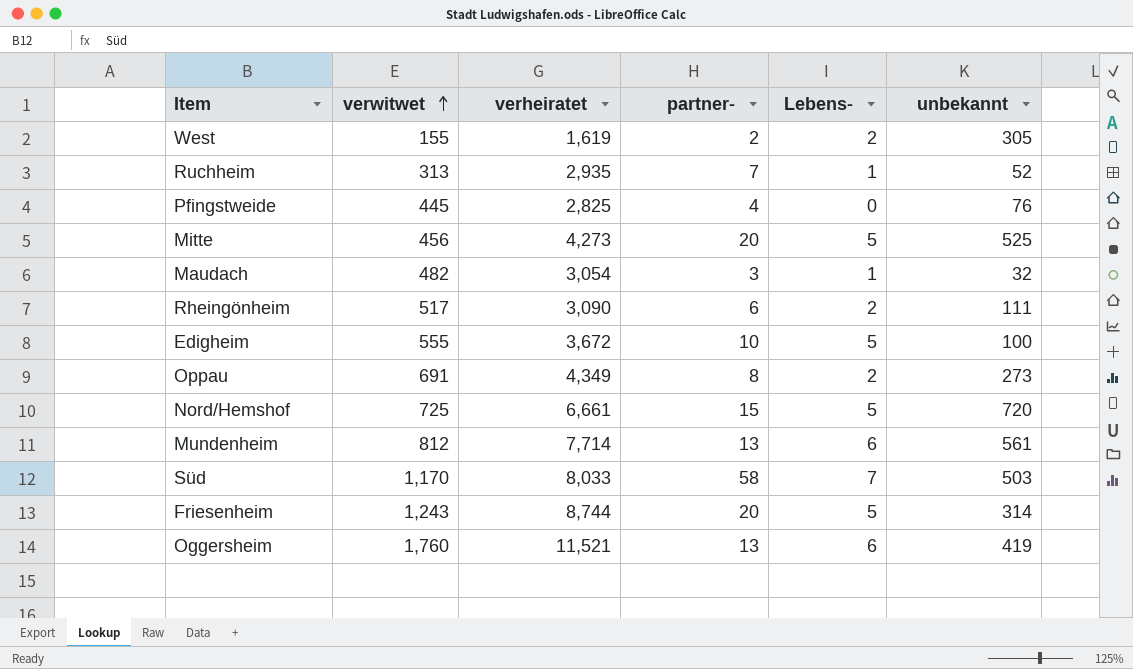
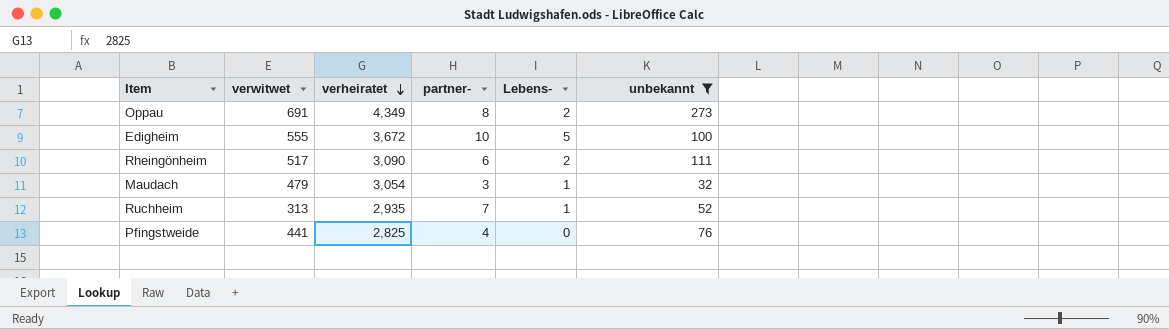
filter: none -> unbekannt <= 273
row order: verwitwet ascending -> verheiratet descending
Maudach | verwitwet: 482 -> 479
Pfingstweide | verwitwet: 445 -> 441

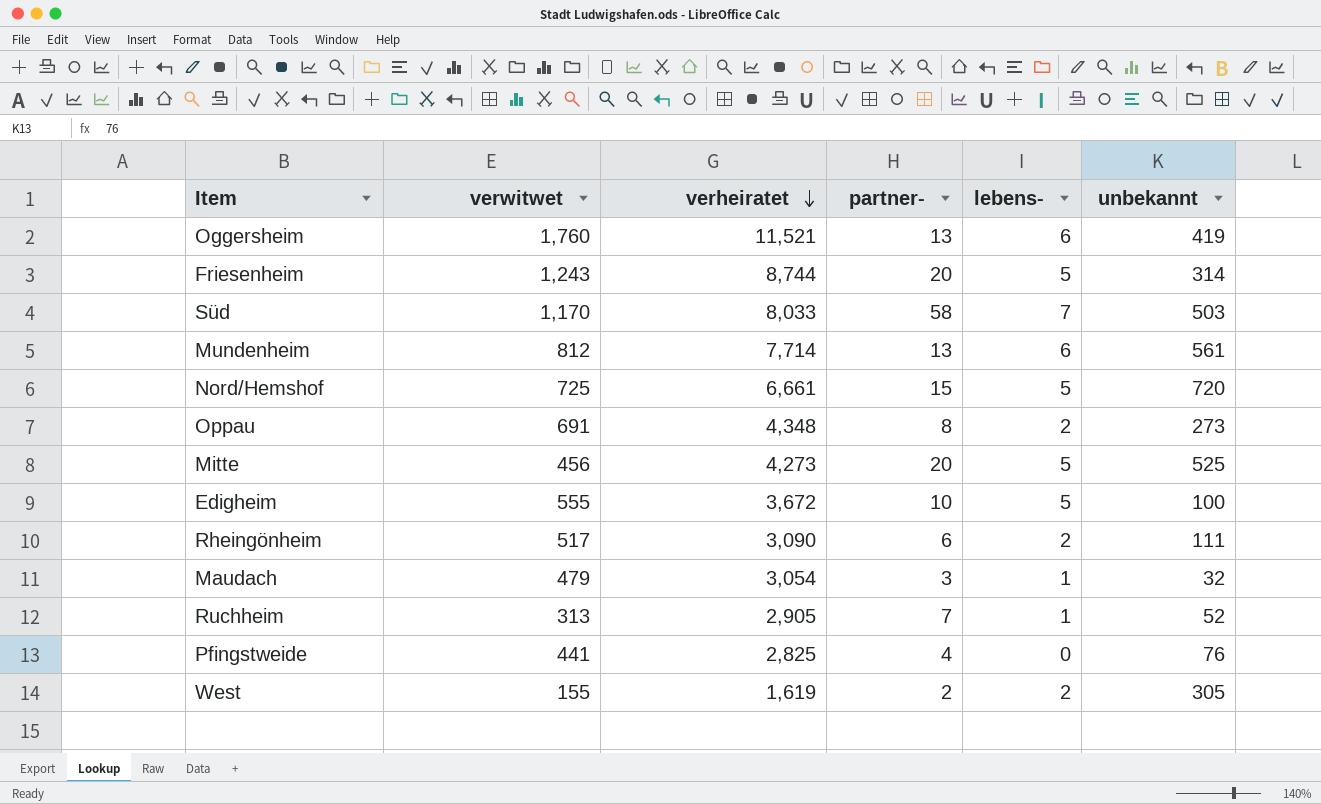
filter: unbekannt <= 273 -> none
column name: Lebens- -> lebens-
Oppau | verheiratet: 4,349 -> 4,348
Ruchheim | verheiratet: 2,935 -> 2,905

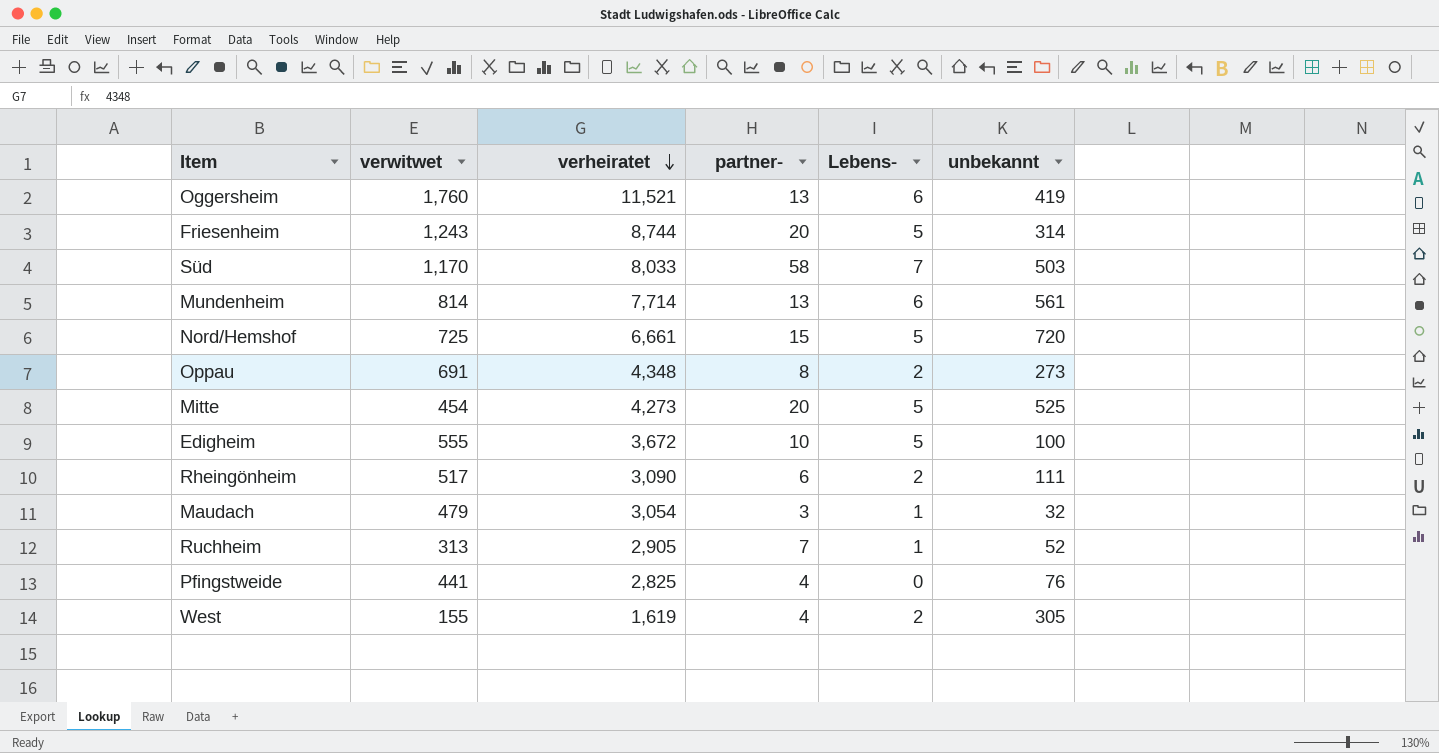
column name: lebens- -> Lebens-
Mundenheim | verwitwet: 812 -> 814
Mitte | verwitwet: 456 -> 454
West | partner-: 2 -> 4

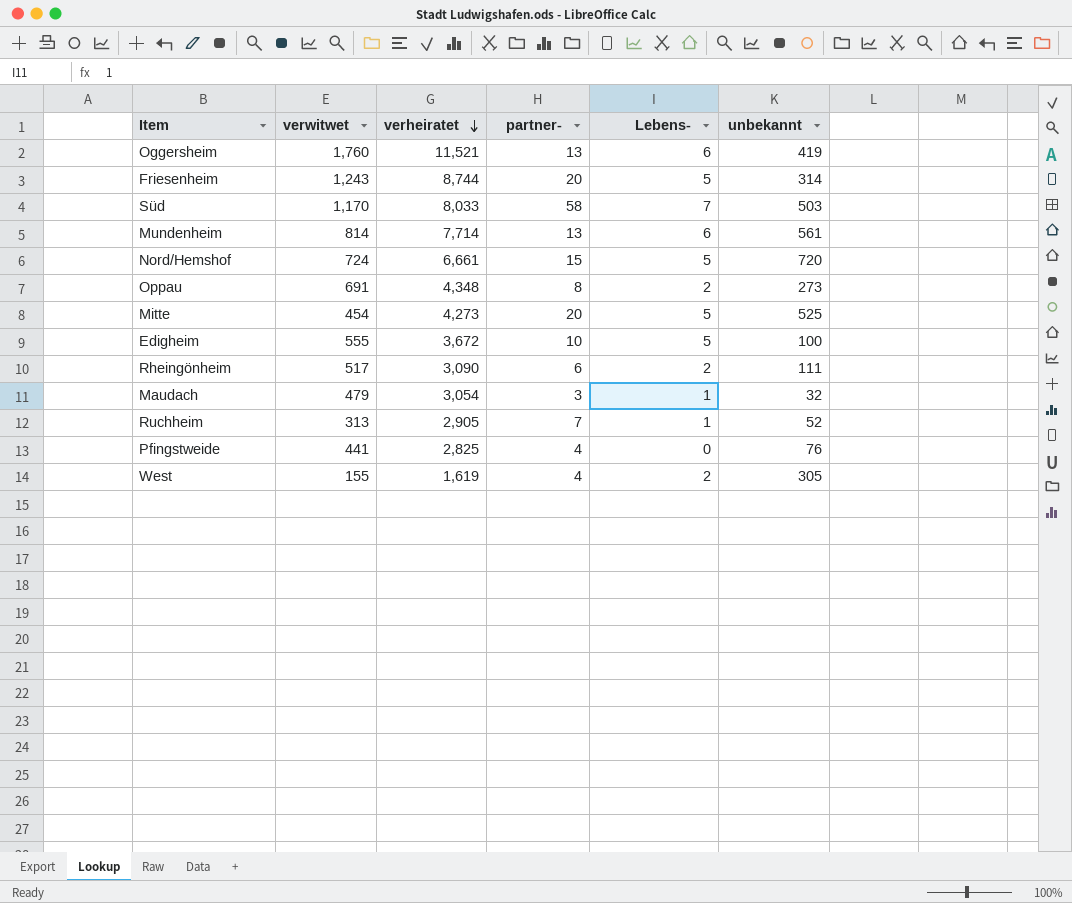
Nord/Hemshof | verwitwet: 725 -> 724

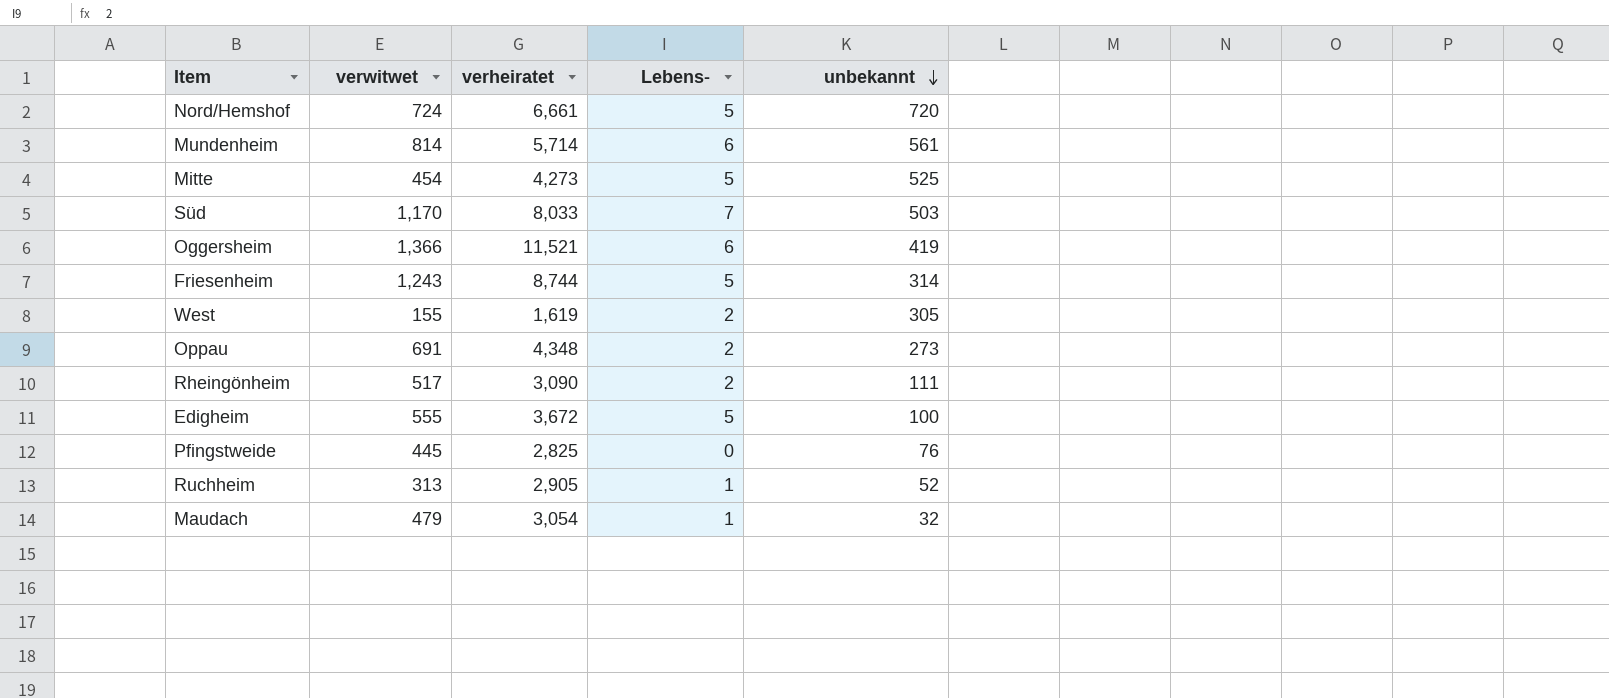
row order: verheiratet descending -> unbekannt descending
column partner- | position: 4 -> none
Mundenheim | verheiratet: 7,714 -> 5,714
Oggersheim | verwitwet: 1,760 -> 1,366
Pfingstweide | verwitwet: 441 -> 445

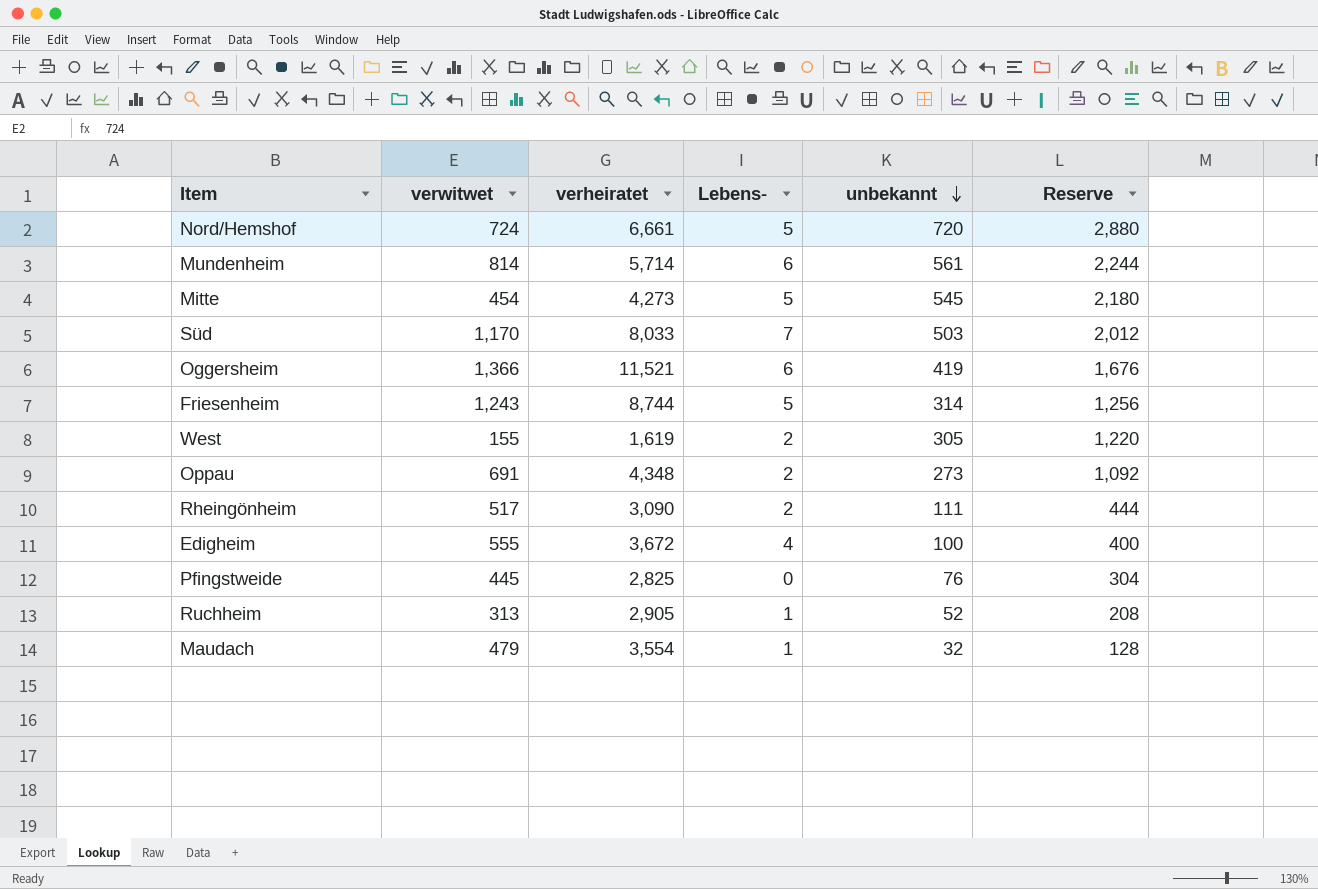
column Reserve | formula: none -> [unbekannt] * 4
Mitte | unbekannt: 525 -> 545
Edigheim | Lebens-: 5 -> 4
Maudach | verheiratet: 3,054 -> 3,554

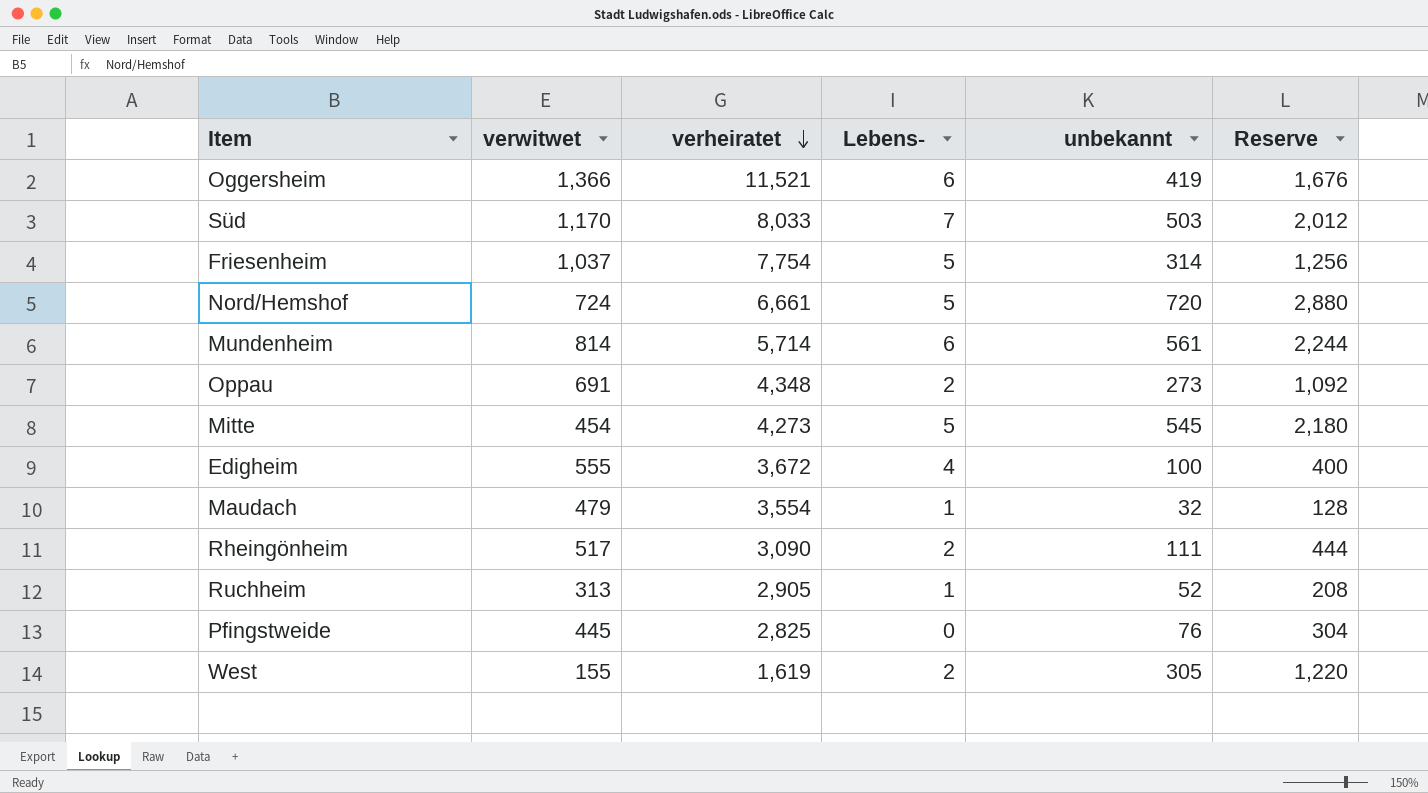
row order: unbekannt descending -> verheiratet descending
Friesenheim | verwitwet: 1,243 -> 1,037
Friesenheim | verheiratet: 8,744 -> 7,754

